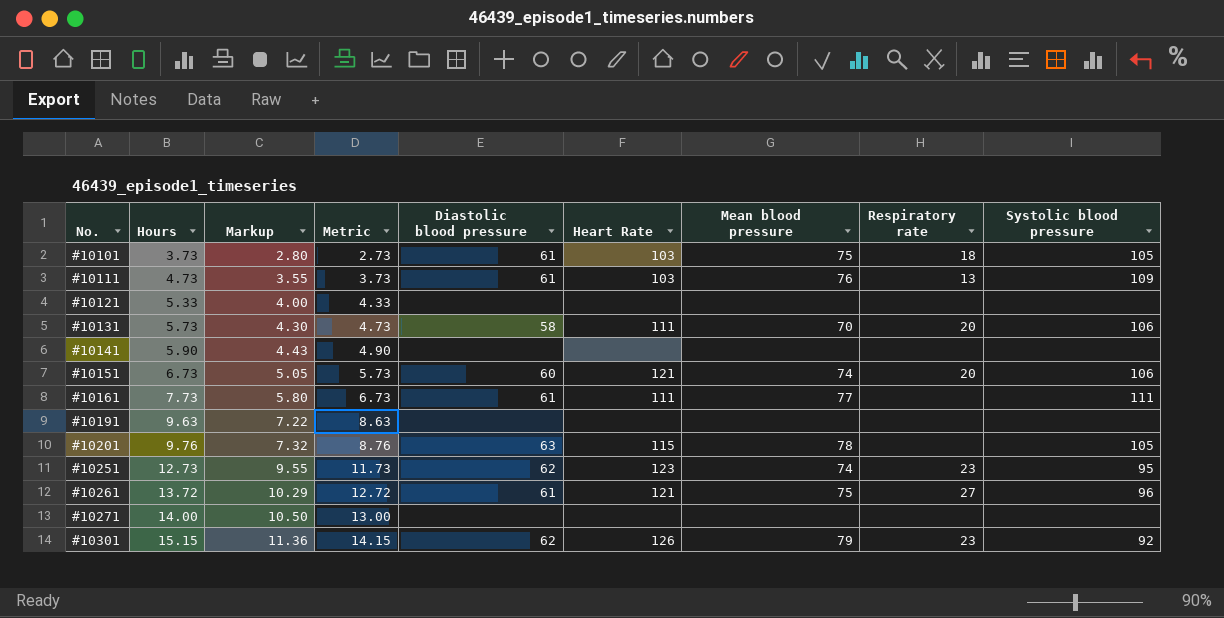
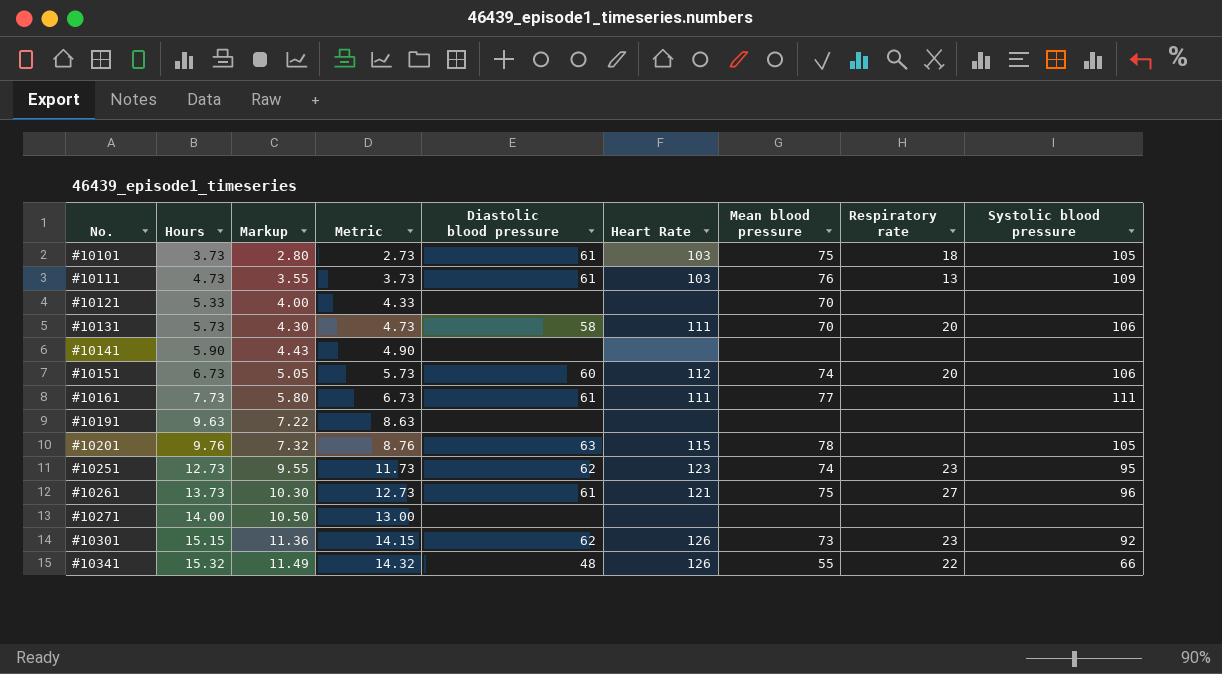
#10121 | Mean blood pressure: none -> 70
#10151 | Heart Rate: 121 -> 112
#10261 | Hours: 13.72 -> 13.73
#10261 | Markup: 10.29 -> 10.30
#10261 | Metric: 12.72 -> 12.73
#10301 | Mean blood pressure: 79 -> 73
row #10341: none -> 15.32 | 11.49 | 14.32 | 48 | 126 | 55 | 22 | 66

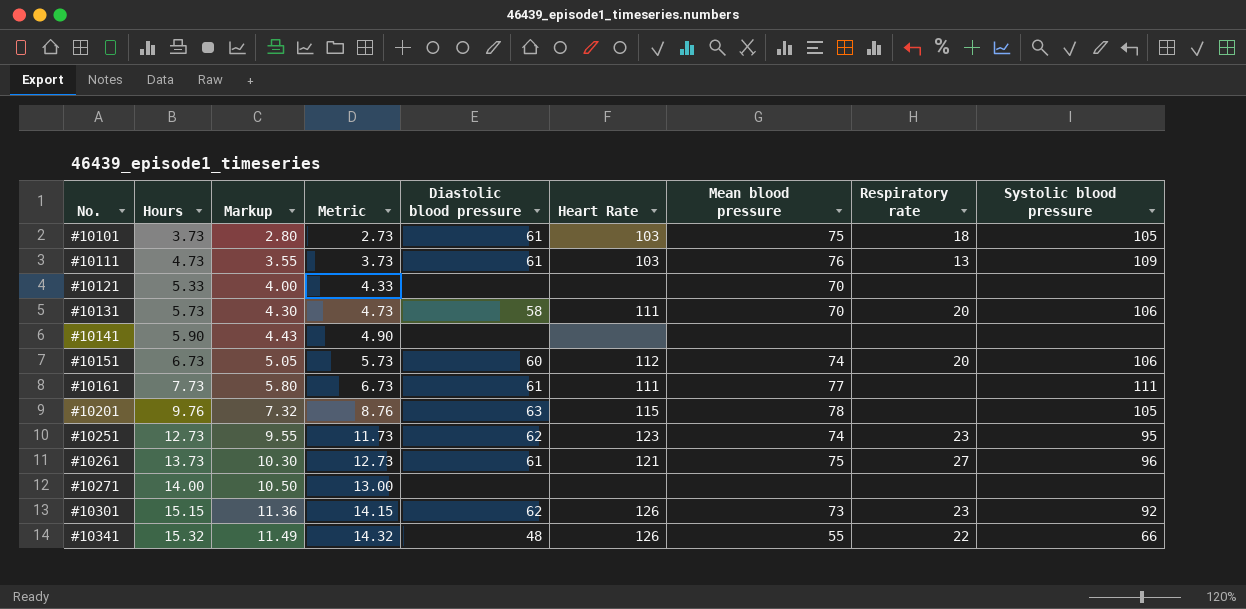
row #10191: 9.63 | 7.22 | 8.63 | none | none | none | none | none -> none

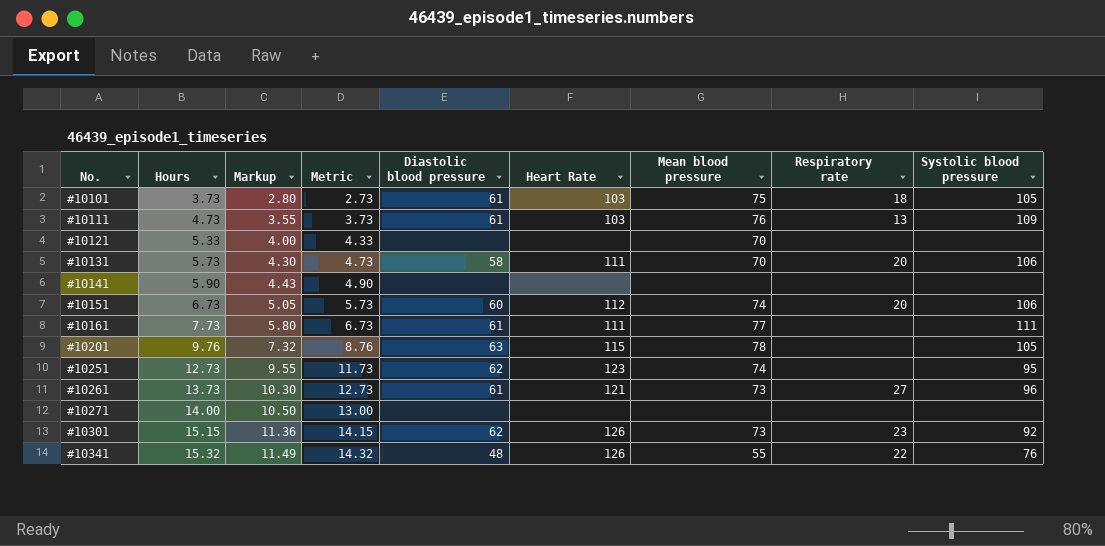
#10251 | Respiratory rate: 23 -> none
#10261 | Mean blood pressure: 75 -> 73
#10341 | Systolic blood pressure: 66 -> 76

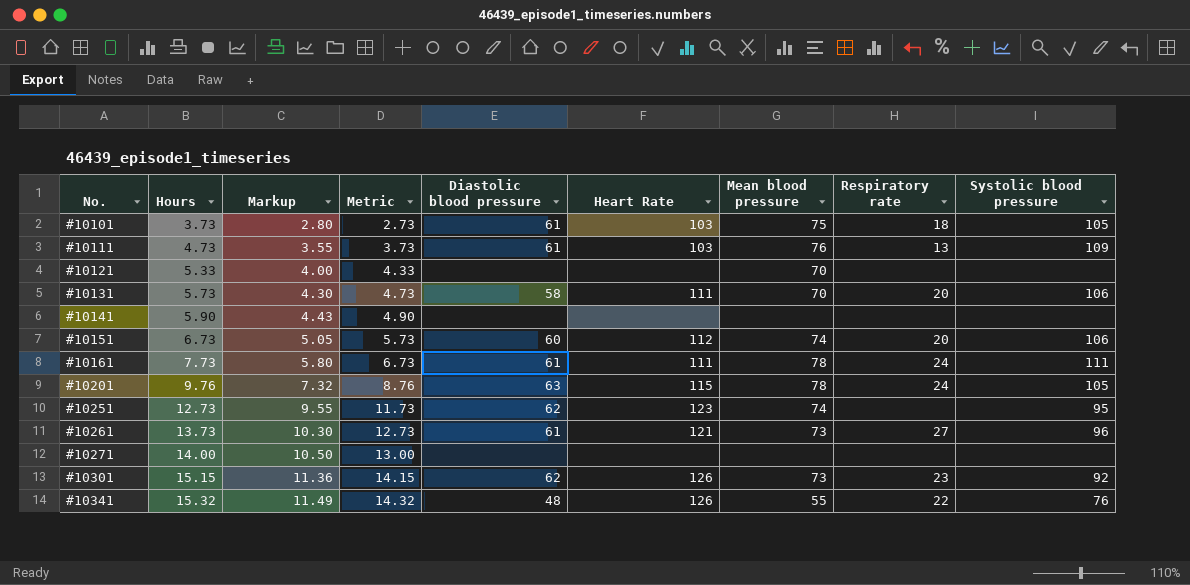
#10161 | Mean blood pressure: 77 -> 78
#10161 | Respiratory rate: none -> 24
#10201 | Respiratory rate: none -> 24

